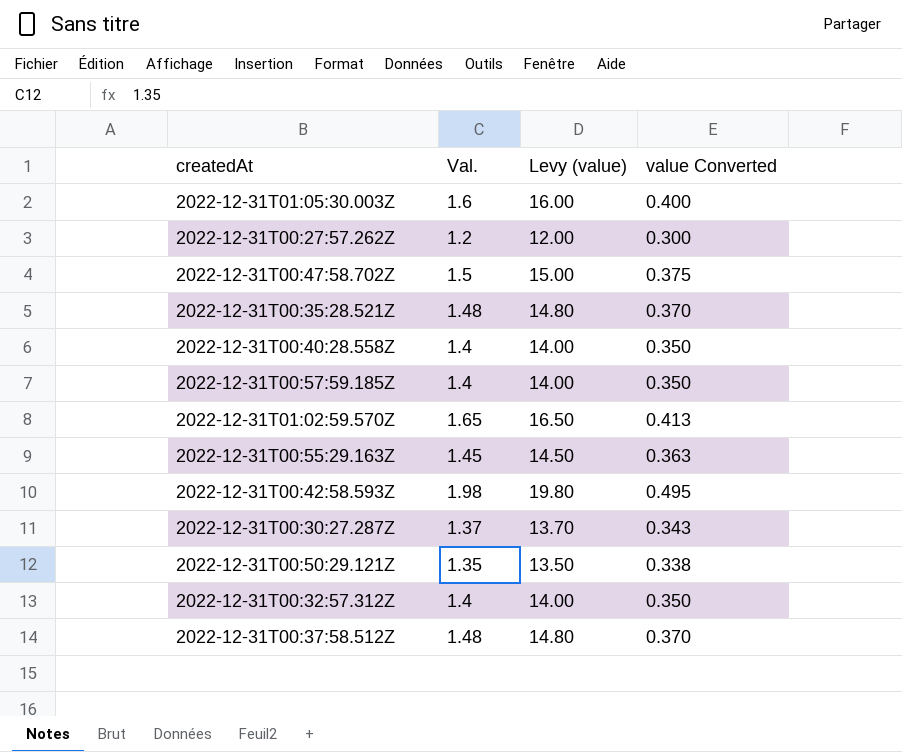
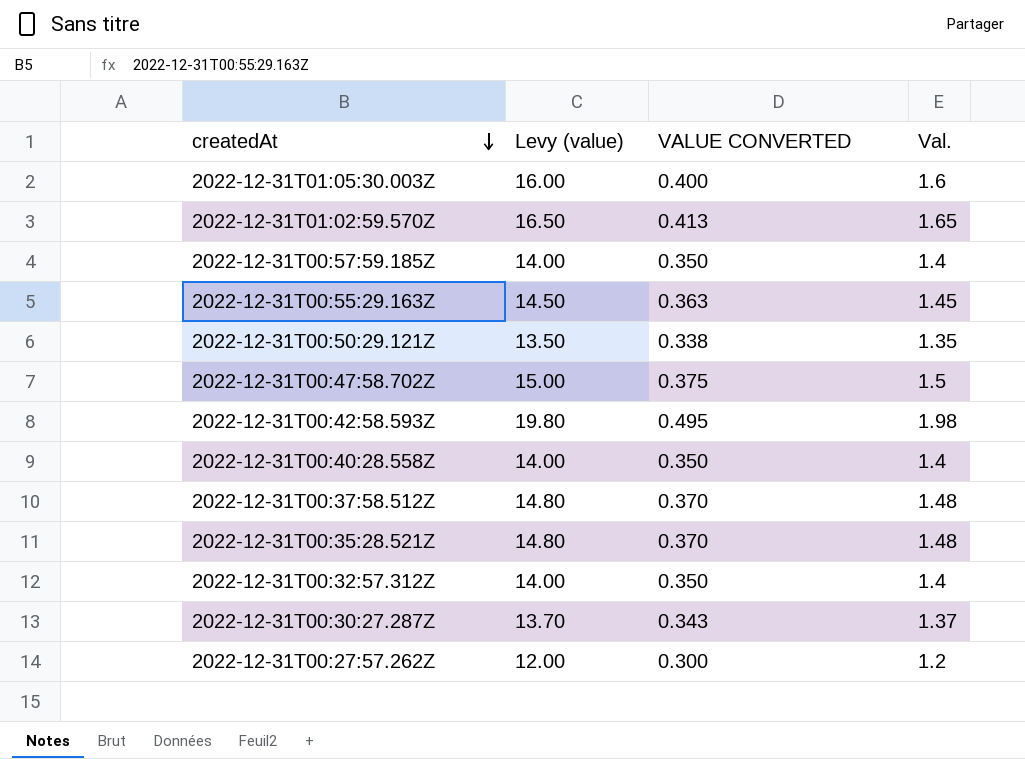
row order: none -> createdAt descending
column name: value Converted -> VALUE CONVERTED
column Val. | position: 2 -> 4

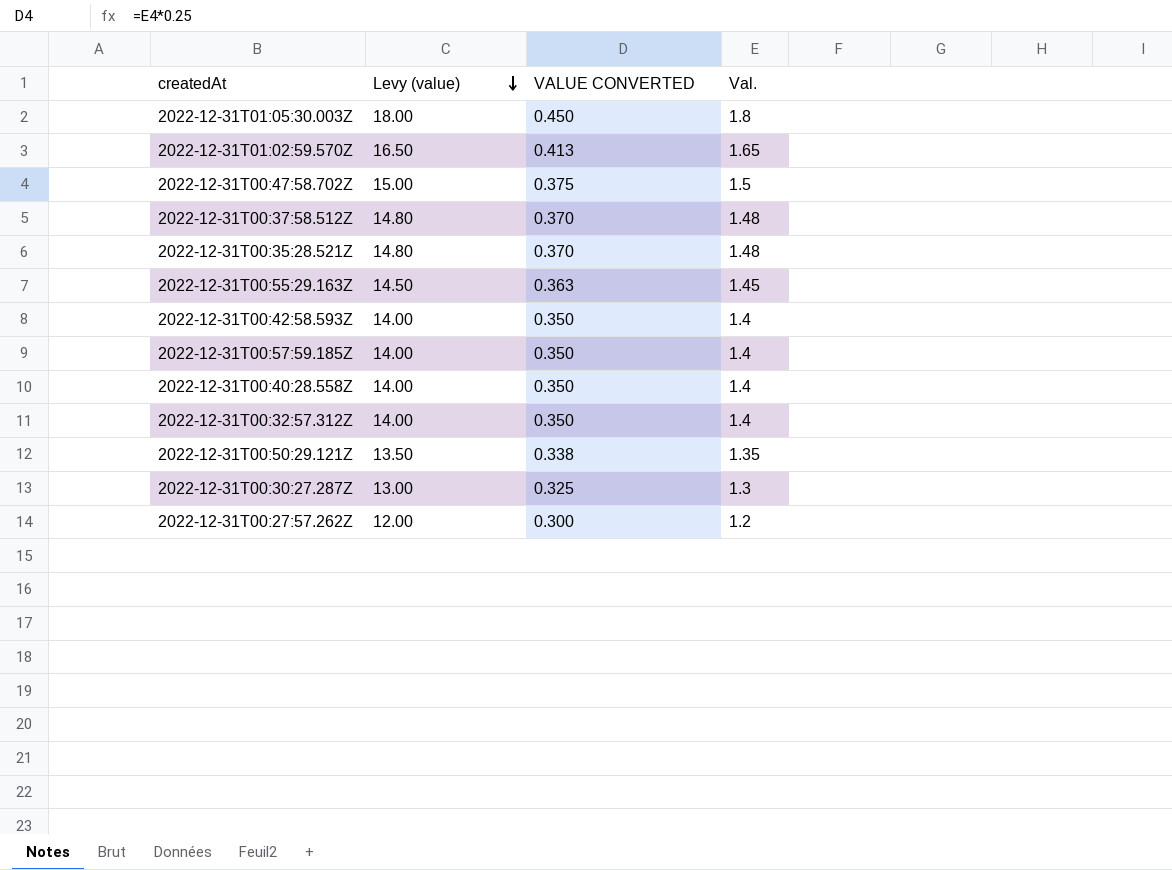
row order: createdAt descending -> Levy (value) descending
2022-12-31T01:05:30.003Z | Levy (value): 16.00 -> 18.00
2022-12-31T01:05:30.003Z | VALUE CONVERTED: 0.400 -> 0.450
2022-12-31T01:05:30.003Z | Val.: 1.6 -> 1.8
2022-12-31T00:42:58.593Z | Levy (value): 19.80 -> 14.00
2022-12-31T00:42:58.593Z | VALUE CONVERTED: 0.495 -> 0.350
2022-12-31T00:42:58.593Z | Val.: 1.98 -> 1.4
2022-12-31T00:30:27.287Z | Levy (value): 13.70 -> 13.00
2022-12-31T00:30:27.287Z | VALUE CONVERTED: 0.343 -> 0.325
2022-12-31T00:30:27.287Z | Val.: 1.37 -> 1.3

